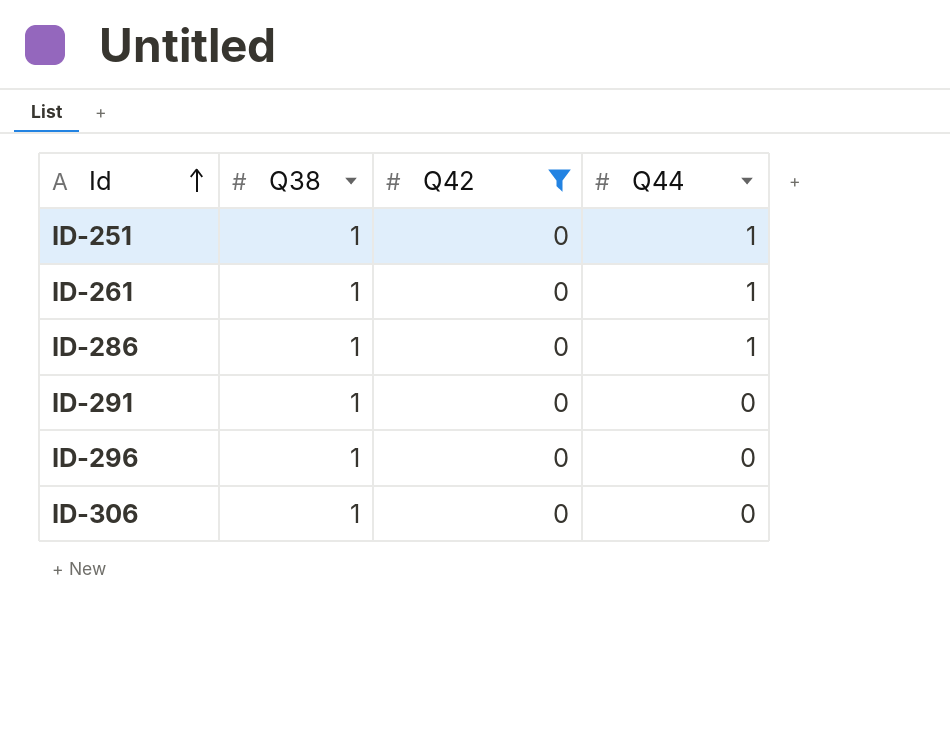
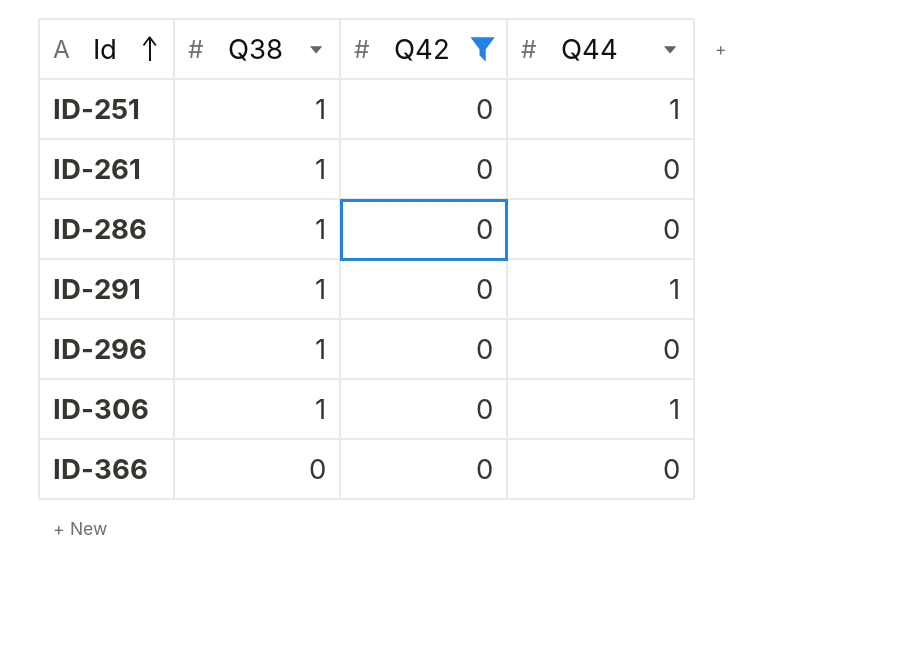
ID-261 | Q44: 1 -> 0
ID-286 | Q44: 1 -> 0
ID-291 | Q44: 0 -> 1
ID-306 | Q44: 0 -> 1
row ID-366: none -> 0 | 0 | 0

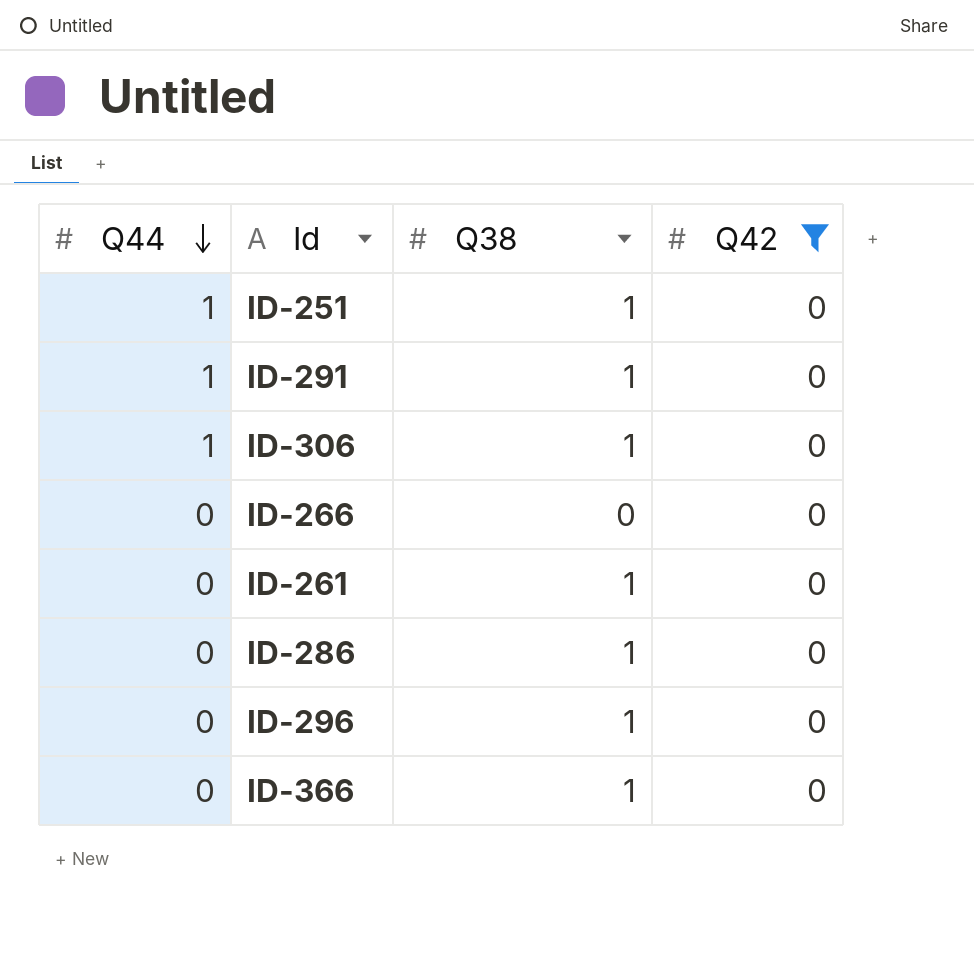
row order: Id ascending -> Q44 descending
column Q44 | position: 4 -> 1
row ID-266: none -> 0 | 0 | 0
ID-366 | Q38: 0 -> 1

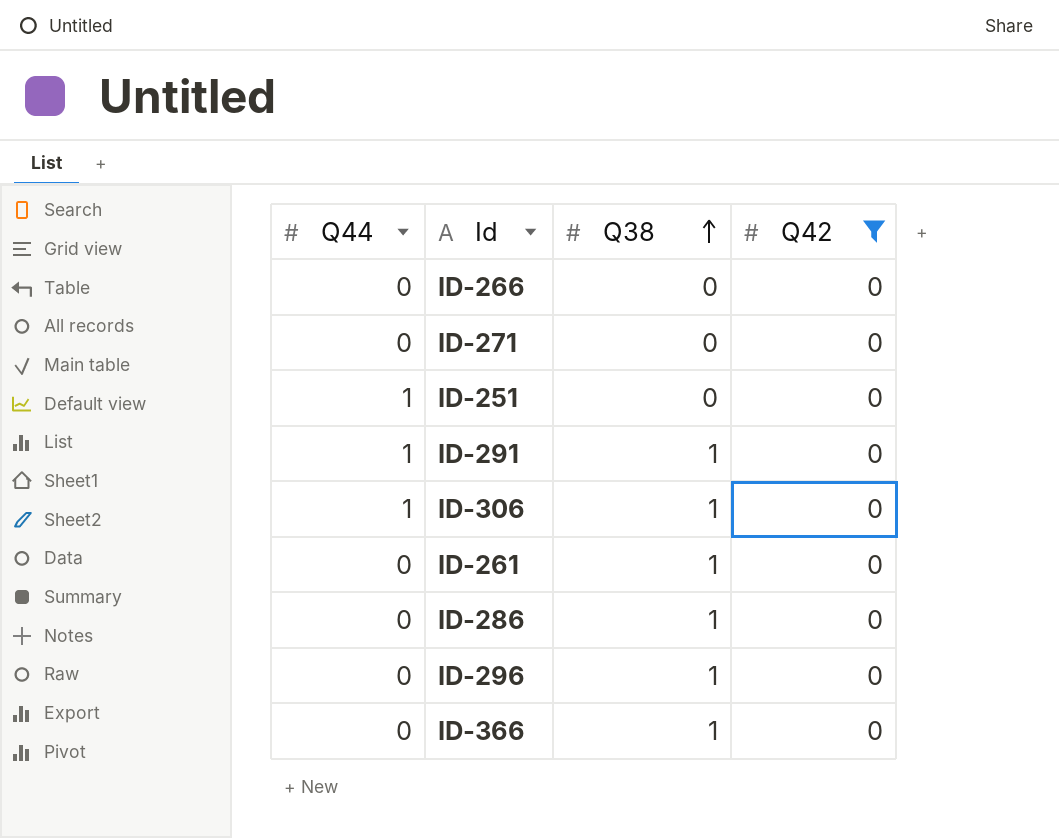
row order: Q44 descending -> Q38 ascending
row ID-271: none -> 0 | 0 | 0
ID-251 | Q38: 1 -> 0

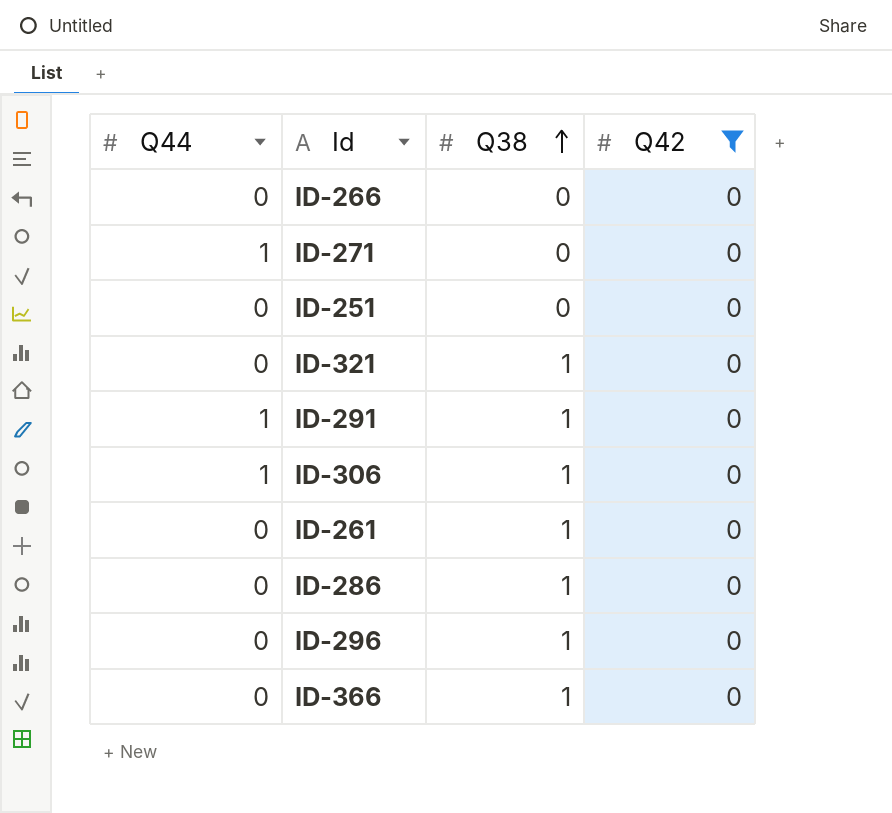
ID-271 | Q44: 0 -> 1
ID-251 | Q44: 1 -> 0
row ID-321: none -> 0 | 1 | 0

